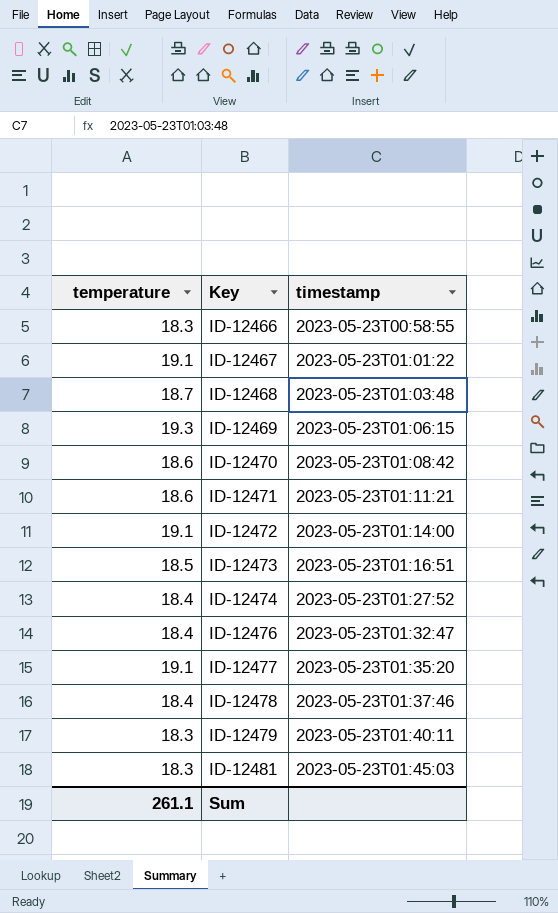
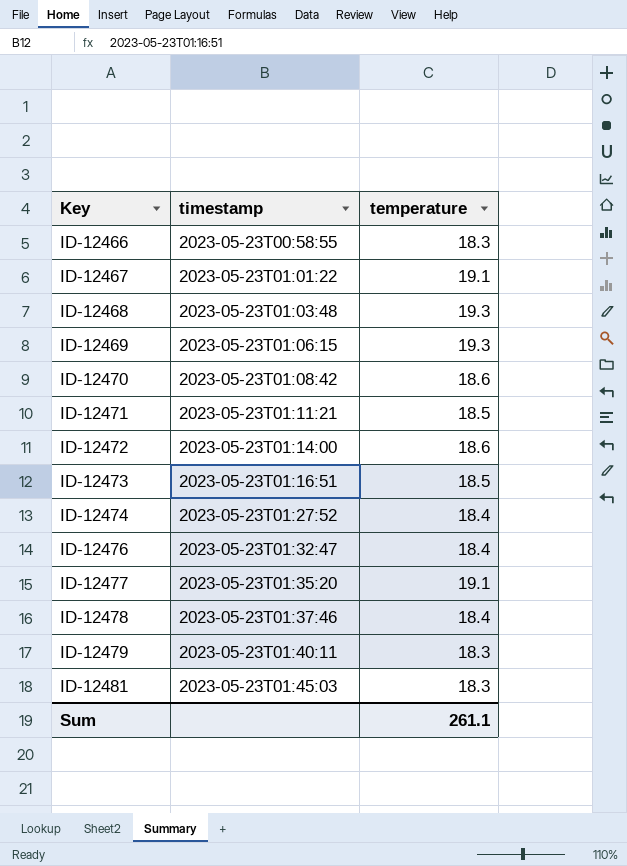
column temperature | position: 1 -> 3
ID-12468 | temperature: 18.7 -> 19.3
ID-12471 | temperature: 18.6 -> 18.5
ID-12472 | temperature: 19.1 -> 18.6

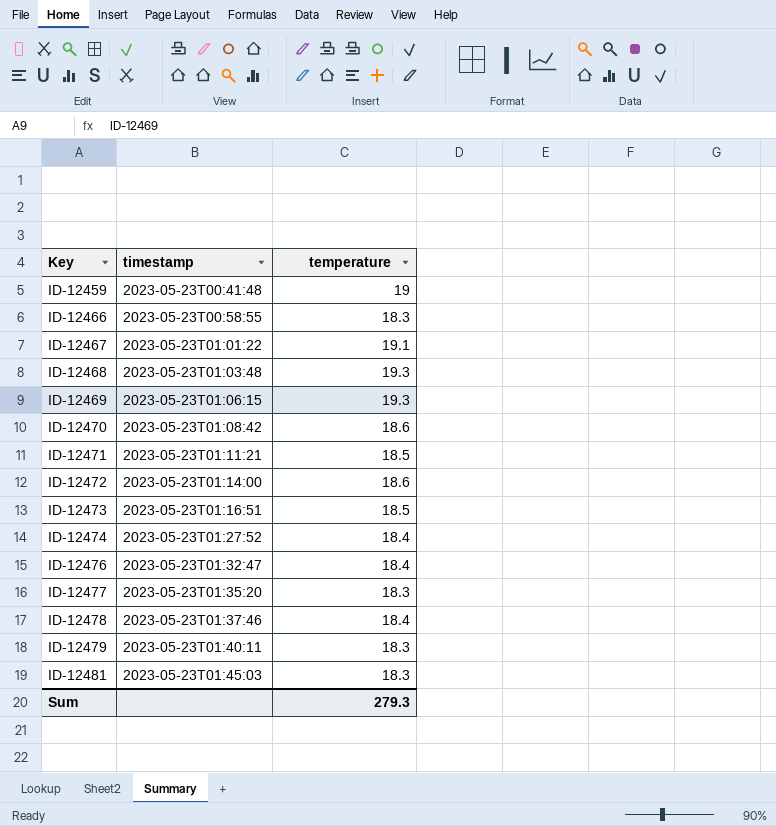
row ID-12459: none -> 2023-05-23T00:41:48 | 19
ID-12477 | temperature: 19.1 -> 18.3
Sum | temperature: 261.1 -> 279.3

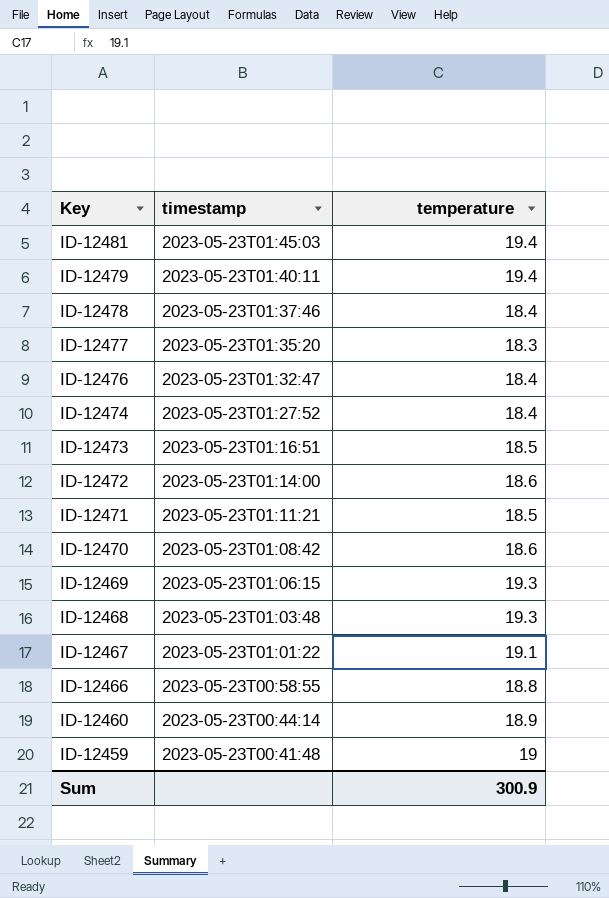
row order: Key ascending -> Key descending
ID-12481 | temperature: 18.3 -> 19.4
ID-12479 | temperature: 18.3 -> 19.4
ID-12466 | temperature: 18.3 -> 18.8
row ID-12460: none -> 2023-05-23T00:44:14 | 18.9
Sum | temperature: 279.3 -> 300.9

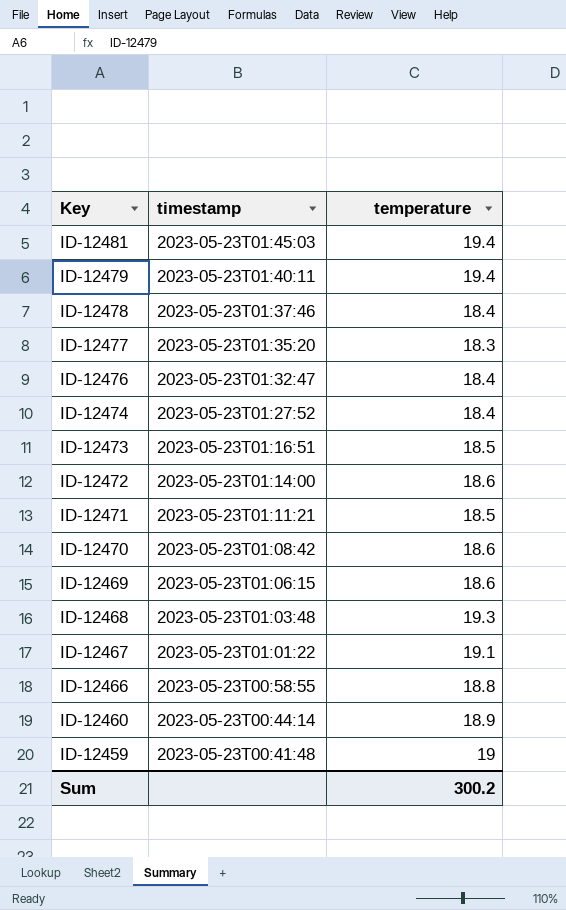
ID-12469 | temperature: 19.3 -> 18.6
Sum | temperature: 300.9 -> 300.2

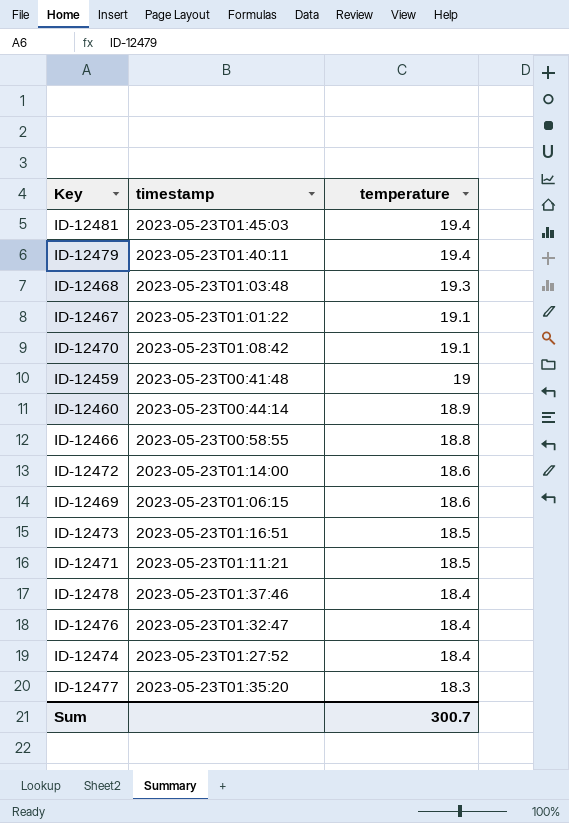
row order: Key descending -> temperature descending
ID-12470 | temperature: 18.6 -> 19.1
Sum | temperature: 300.2 -> 300.7

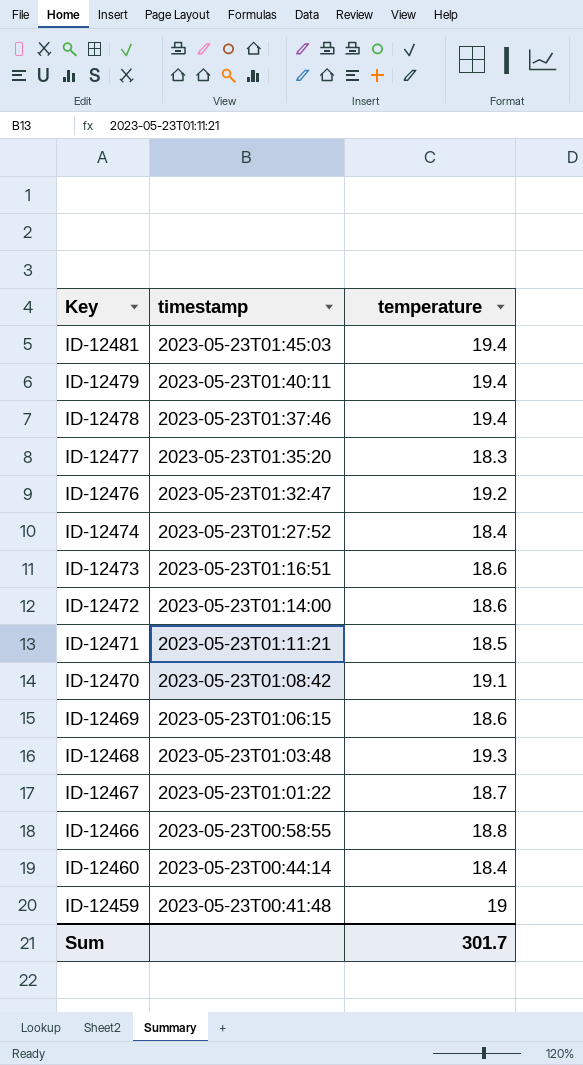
row order: temperature descending -> Key descending
ID-12478 | temperature: 18.4 -> 19.4
ID-12476 | temperature: 18.4 -> 19.2
ID-12473 | temperature: 18.5 -> 18.6
ID-12467 | temperature: 19.1 -> 18.7
ID-12460 | temperature: 18.9 -> 18.4
Sum | temperature: 300.7 -> 301.7

